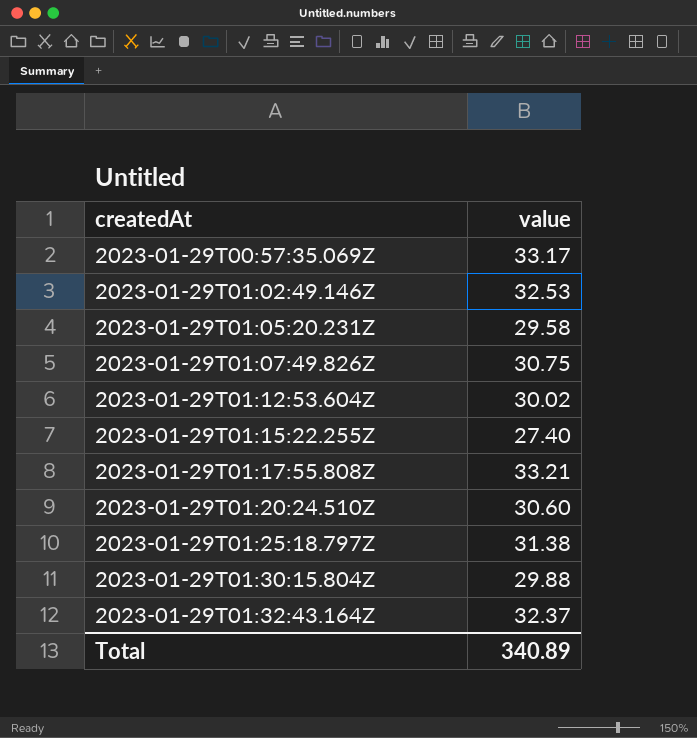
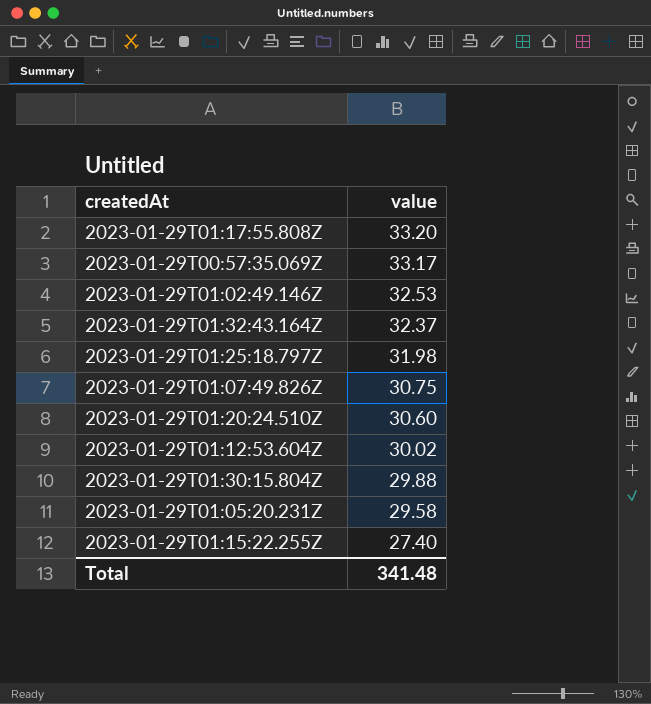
row order: createdAt ascending -> value descending
2023-01-29T01:17:55.808Z | value: 33.21 -> 33.20
2023-01-29T01:25:18.797Z | value: 31.38 -> 31.98
Total | value: 340.89 -> 341.48

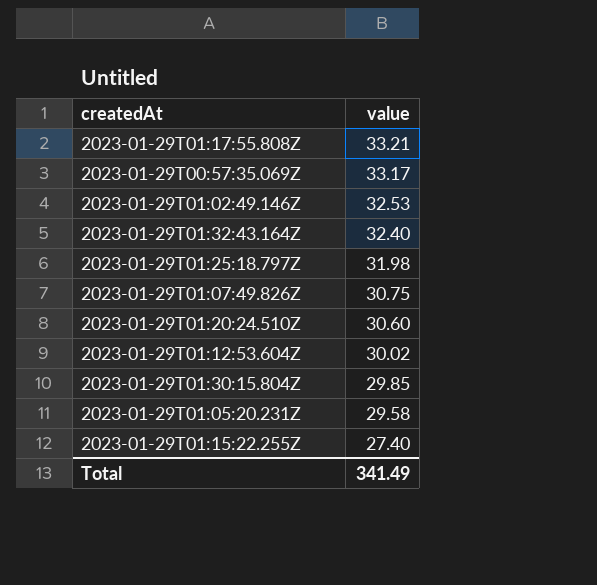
2023-01-29T01:17:55.808Z | value: 33.20 -> 33.21
2023-01-29T01:32:43.164Z | value: 32.37 -> 32.40
2023-01-29T01:30:15.804Z | value: 29.88 -> 29.85
Total | value: 341.48 -> 341.49

